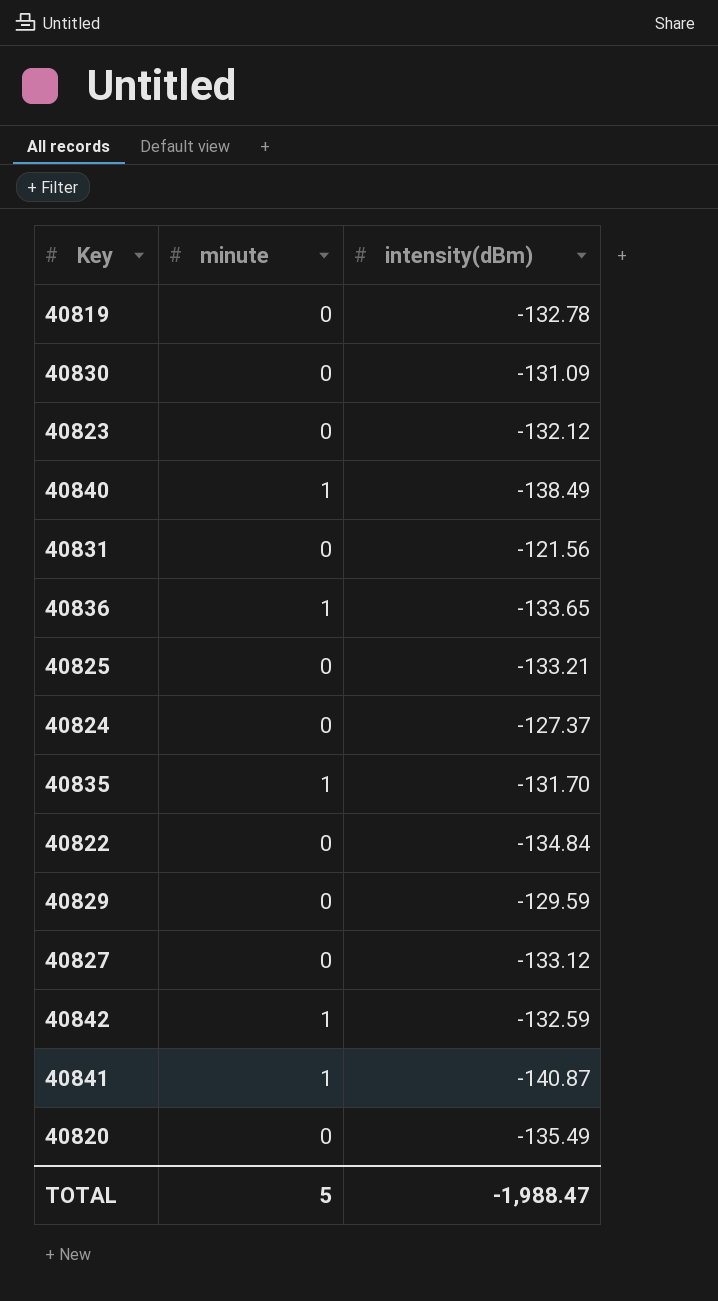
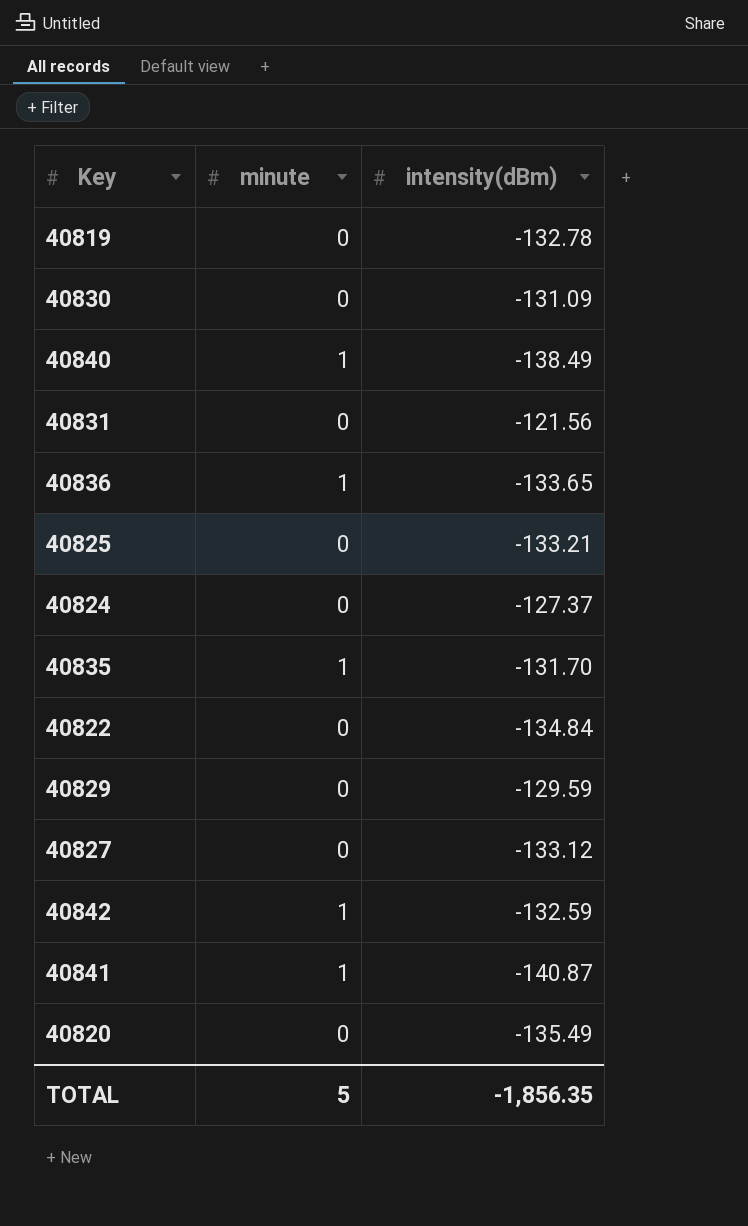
row 40823: 0 | -132.12 -> none
TOTAL | intensity(dBm): -1,988.47 -> -1,856.35

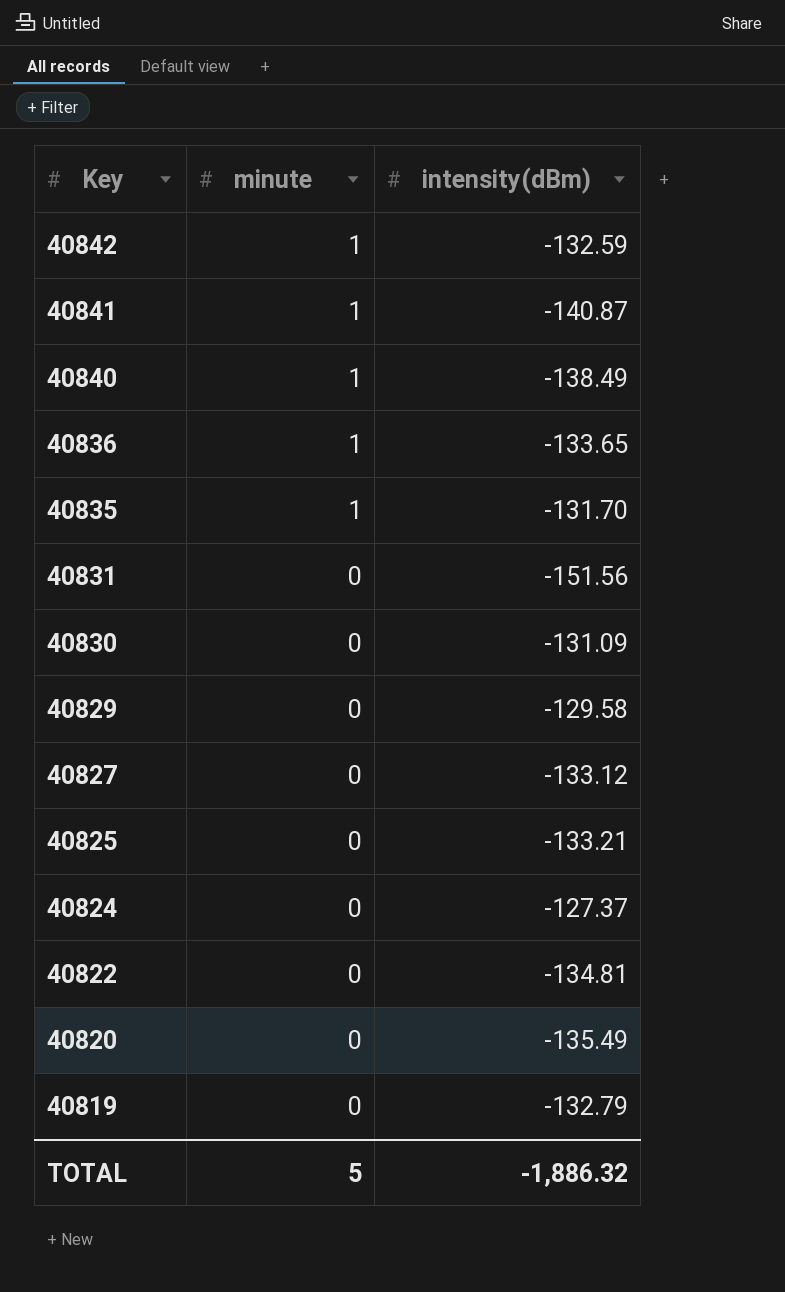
row order: none -> Key descending
40831 | intensity(dBm): -121.56 -> -151.56
40829 | intensity(dBm): -129.59 -> -129.58
40822 | intensity(dBm): -134.84 -> -134.81
40819 | intensity(dBm): -132.78 -> -132.79
TOTAL | intensity(dBm): -1,856.35 -> -1,886.32

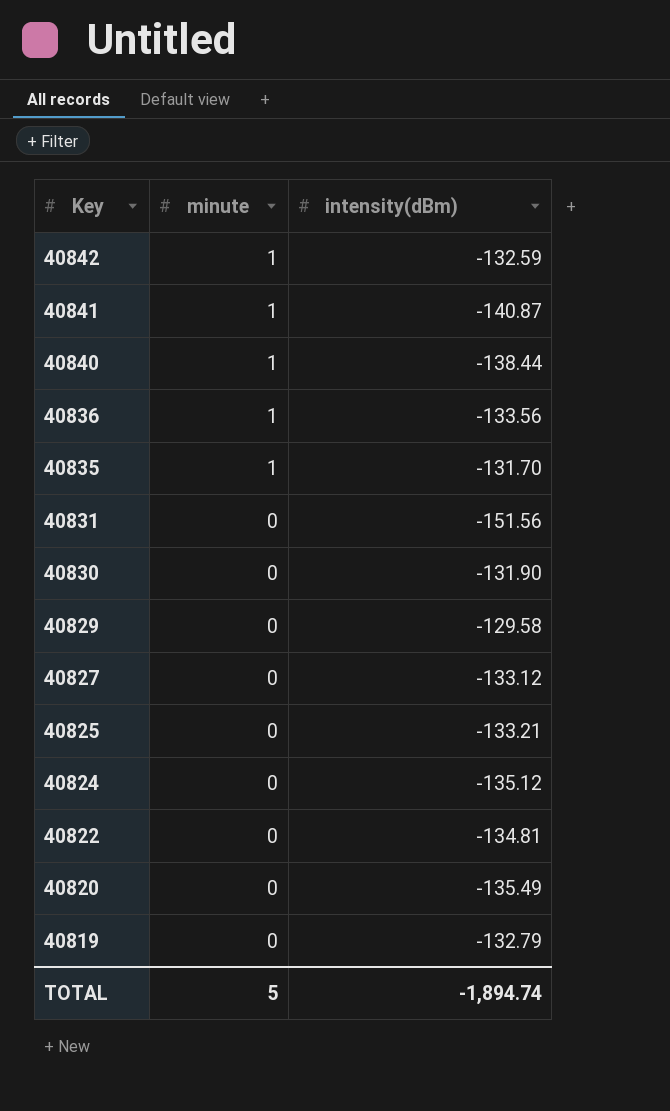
40840 | intensity(dBm): -138.49 -> -138.44
40836 | intensity(dBm): -133.65 -> -133.56
40830 | intensity(dBm): -131.09 -> -131.90
40824 | intensity(dBm): -127.37 -> -135.12
TOTAL | intensity(dBm): -1,886.32 -> -1,894.74

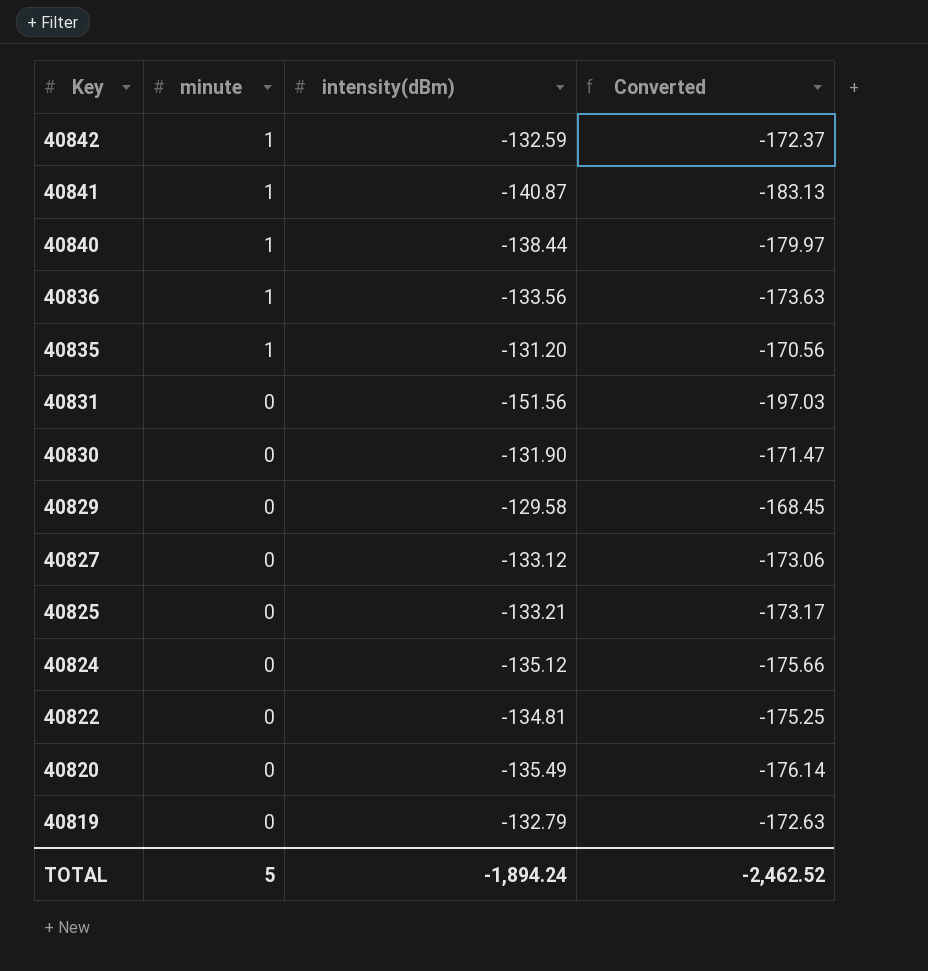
column Converted | formula: none -> [intensity(dBm)] * 1.3
40835 | intensity(dBm): -131.70 -> -131.20
TOTAL | intensity(dBm): -1,894.74 -> -1,894.24

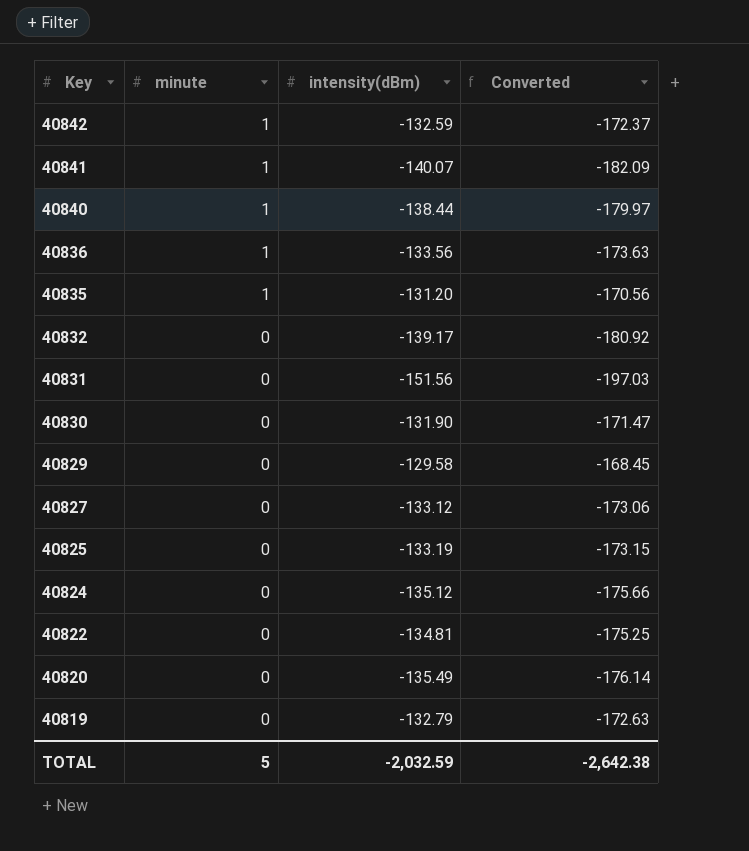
40841 | intensity(dBm): -140.87 -> -140.07
40841 | Converted: -183.13 -> -182.09
row 40832: none -> 0 | -139.17 | -180.92
40825 | intensity(dBm): -133.21 -> -133.19
40825 | Converted: -173.17 -> -173.15
TOTAL | intensity(dBm): -1,894.24 -> -2,032.59
TOTAL | Converted: -2,462.52 -> -2,642.38

